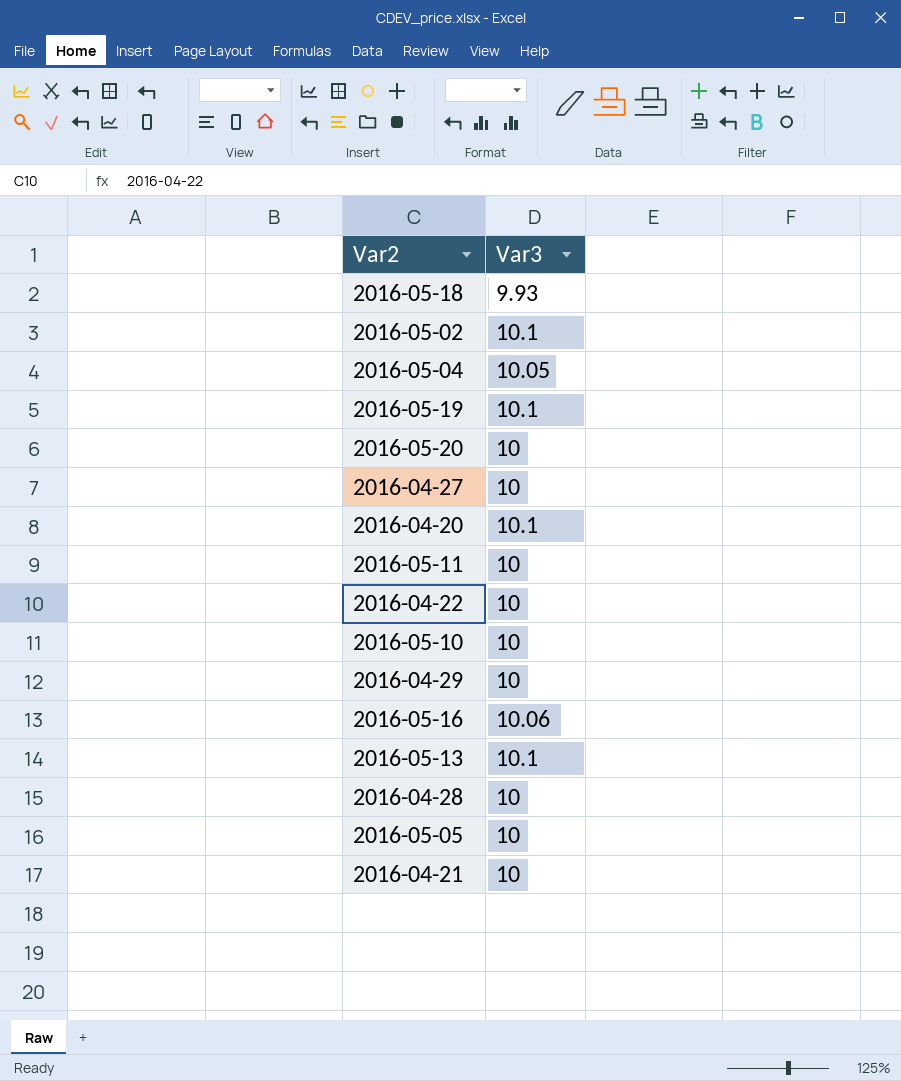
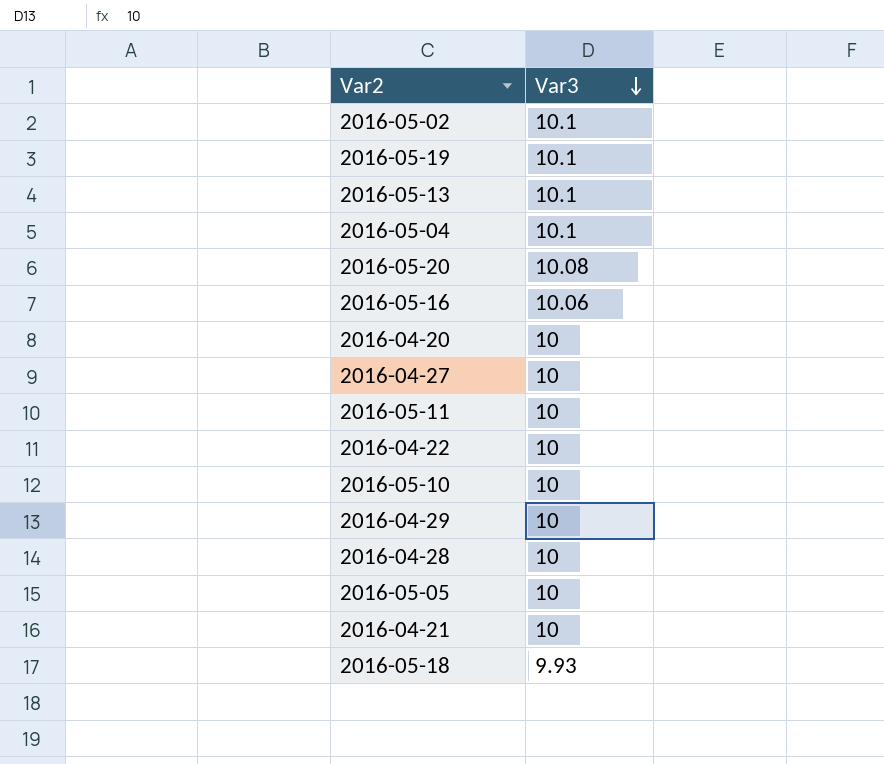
row order: none -> Var3 descending
2016-05-04 | Var3: 10.05 -> 10.1
2016-05-20 | Var3: 10 -> 10.08
2016-04-20 | Var3: 10.1 -> 10

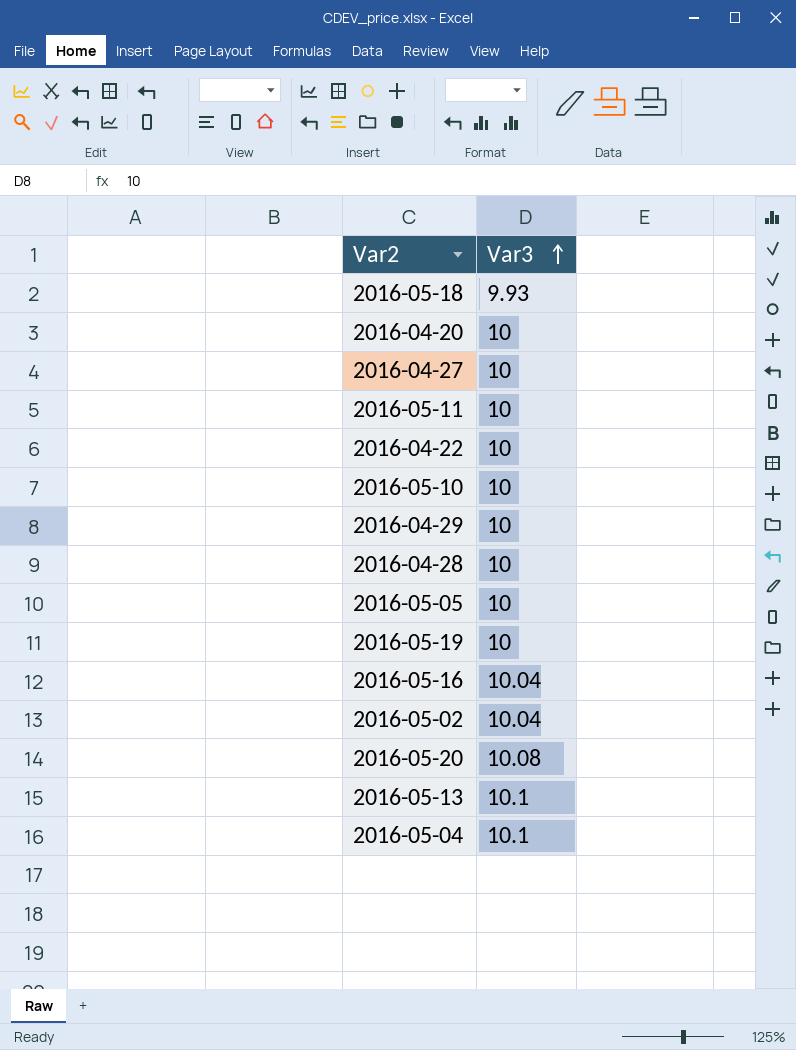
row order: Var3 descending -> Var3 ascending
row 2016-04-21: 10 -> none
2016-05-19 | Var3: 10.1 -> 10
2016-05-16 | Var3: 10.06 -> 10.04
2016-05-02 | Var3: 10.1 -> 10.04

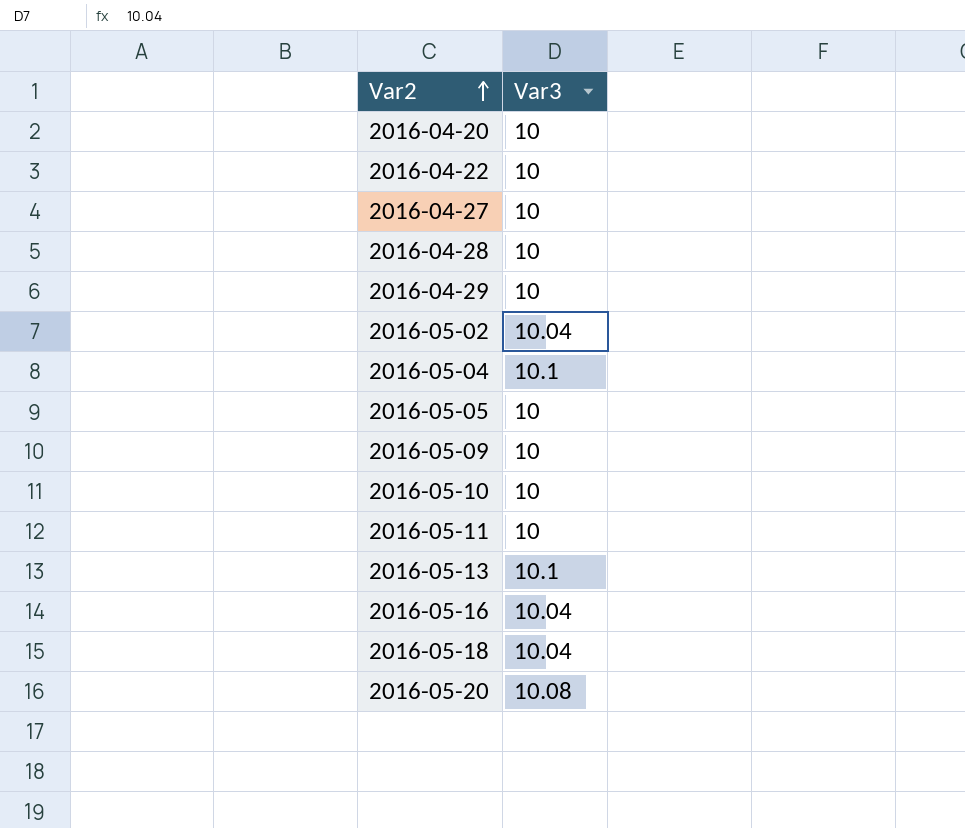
row order: Var3 ascending -> Var2 ascending
row 2016-05-19: 10 -> none
row 2016-05-09: none -> 10
2016-05-18 | Var3: 9.93 -> 10.04

